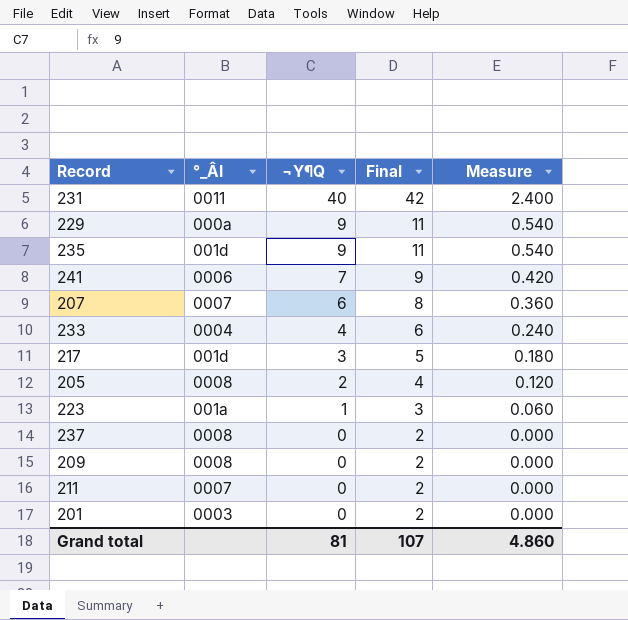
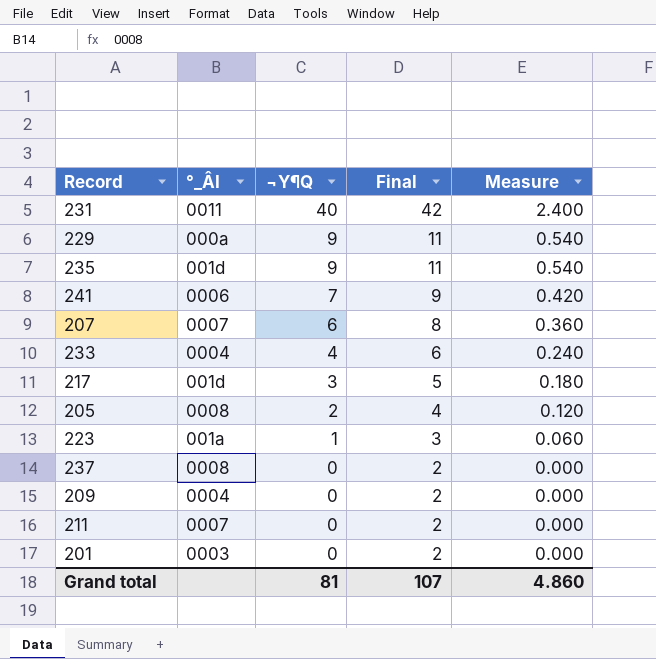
209 | °_ÂI: 0008 -> 0004

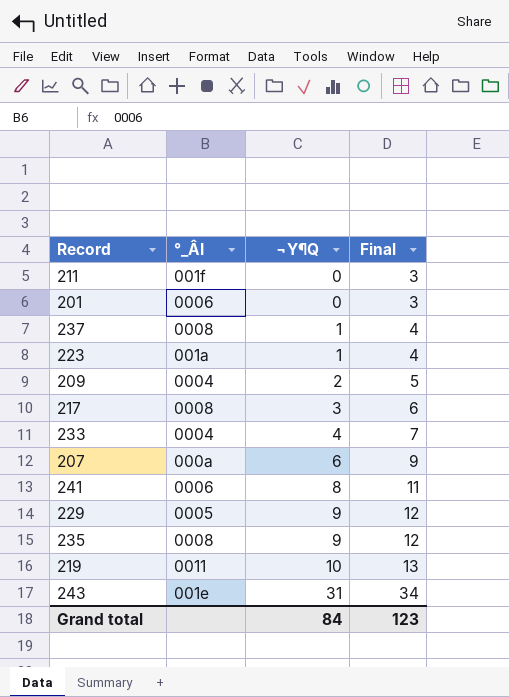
row order: ¬Y¶Q descending -> ¬Y¶Q ascending
column Measure | formula: [¬Y¶Q] * 0.06 -> none
column Final | formula: [¬Y¶Q] + 2 -> [¬Y¶Q] + 3
row 231: 0011 | 40 | 42 | 2.400 -> none
row 205: 0008 | 2 | 4 | 0.120 -> none
211 | °_ÂI: 0007 -> 001f
201 | °_ÂI: 0003 -> 0006
237 | ¬Y¶Q: 0 -> 1
209 | ¬Y¶Q: 0 -> 2
217 | °_ÂI: 001d -> 0008
207 | °_ÂI: 0007 -> 000a
241 | ¬Y¶Q: 7 -> 8
229 | °_ÂI: 000a -> 0005
235 | °_ÂI: 001d -> 0008
row 219: none -> 0011 | 10 | 13
row 243: none -> 001e | 31 | 34
Grand total | ¬Y¶Q: 81 -> 84
Grand total | Final: 107 -> 123

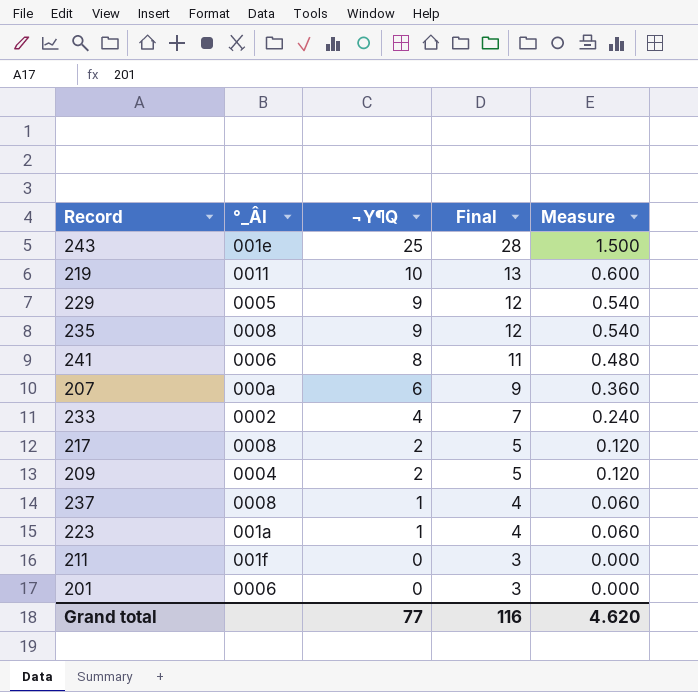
row order: ¬Y¶Q ascending -> ¬Y¶Q descending
column Measure | formula: none -> [¬Y¶Q] * 0.06
243 | ¬Y¶Q: 31 -> 25
243 | Final: 34 -> 28
233 | °_ÂI: 0004 -> 0002
217 | ¬Y¶Q: 3 -> 2
217 | Final: 6 -> 5
Grand total | ¬Y¶Q: 84 -> 77
Grand total | Final: 123 -> 116

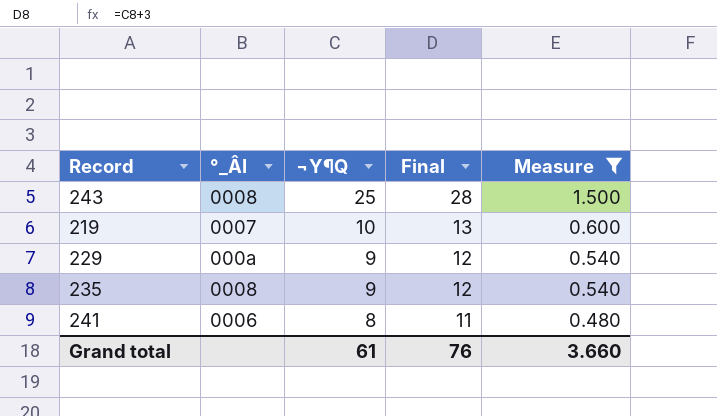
filter: none -> Measure >= 0.480
243 | °_ÂI: 001e -> 0008
219 | °_ÂI: 0011 -> 0007
229 | °_ÂI: 0005 -> 000a
Grand total | ¬Y¶Q: 77 -> 61
Grand total | Final: 116 -> 76
Grand total | Measure: 4.620 -> 3.660

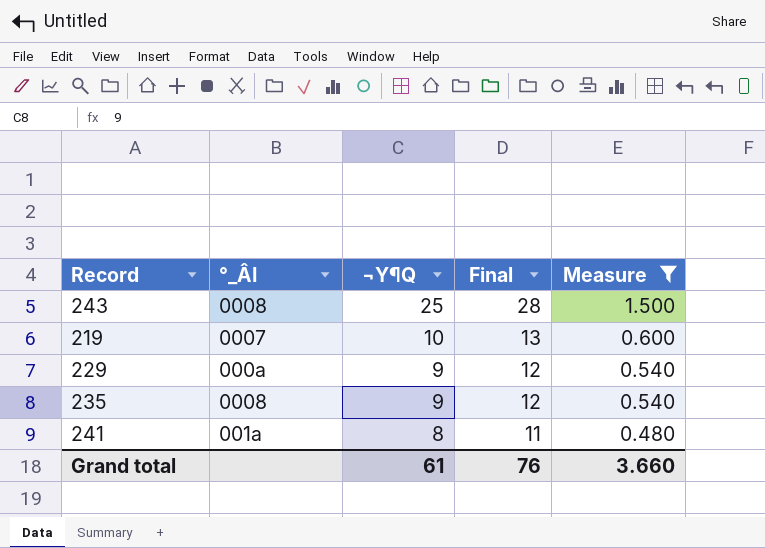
241 | °_ÂI: 0006 -> 001a

